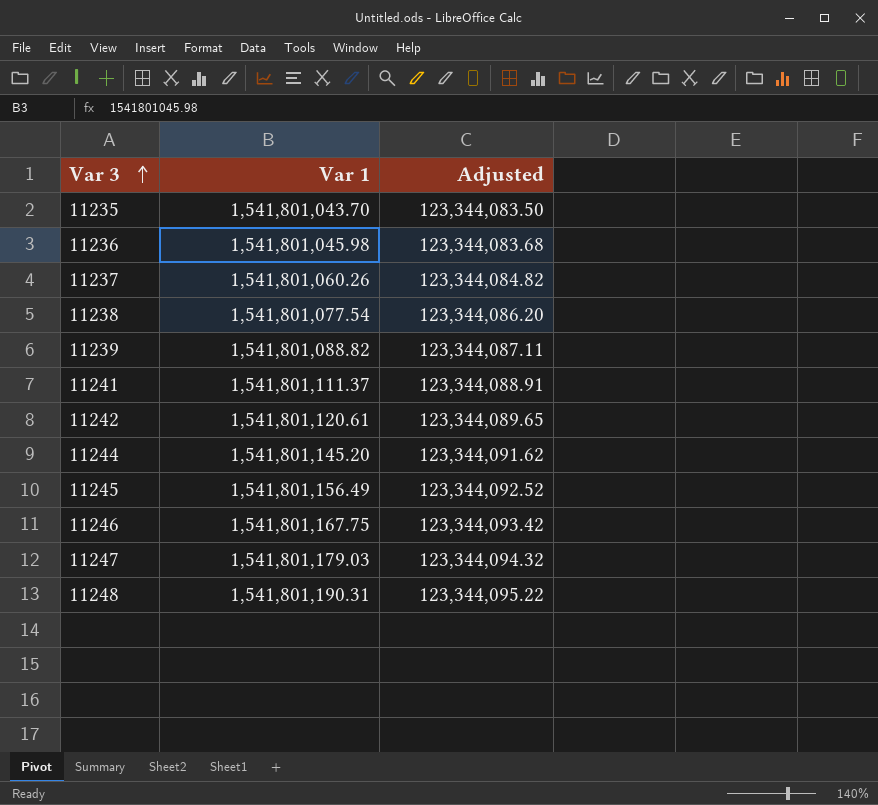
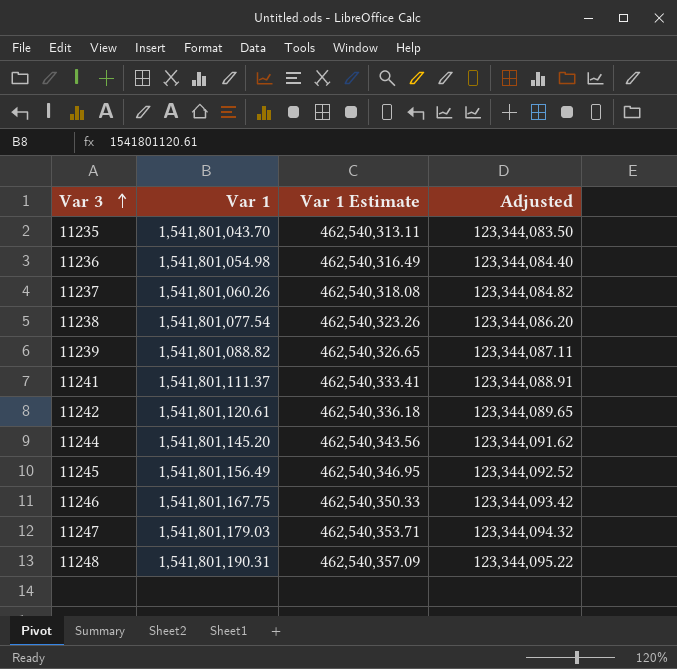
column Var 1 Estimate | formula: none -> [Var 1] * 0.3
11236 | Var 1: 1,541,801,045.98 -> 1,541,801,054.98
11236 | Adjusted: 123,344,083.68 -> 123,344,084.40

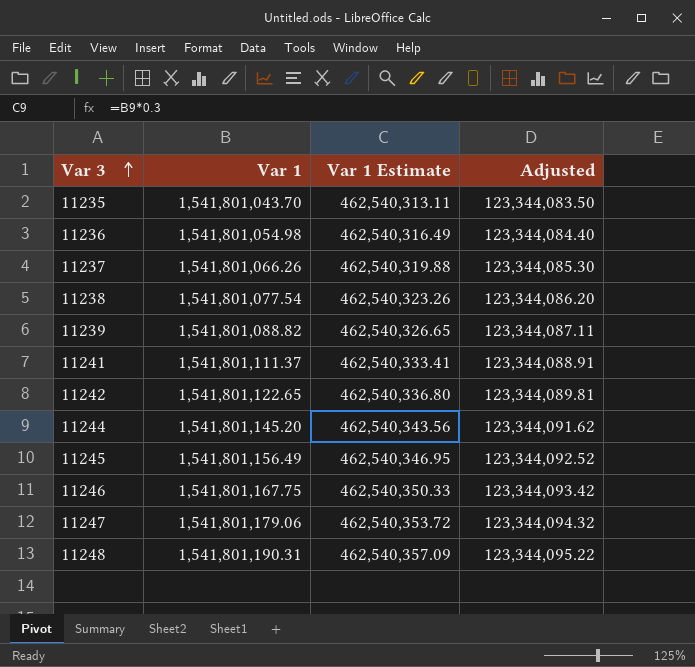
11237 | Var 1: 1,541,801,060.26 -> 1,541,801,066.26
11237 | Var 1 Estimate: 462,540,318.08 -> 462,540,319.88
11237 | Adjusted: 123,344,084.82 -> 123,344,085.30
11242 | Var 1: 1,541,801,120.61 -> 1,541,801,122.65
11242 | Var 1 Estimate: 462,540,336.18 -> 462,540,336.80
11242 | Adjusted: 123,344,089.65 -> 123,344,089.81
11247 | Var 1: 1,541,801,179.03 -> 1,541,801,179.06
11247 | Var 1 Estimate: 462,540,353.71 -> 462,540,353.72

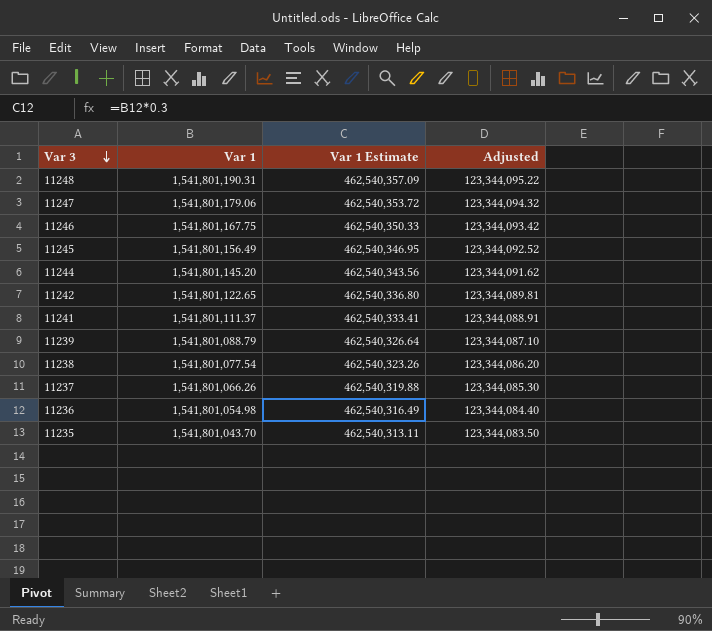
row order: Var 3 ascending -> Var 3 descending
11239 | Var 1: 1,541,801,088.82 -> 1,541,801,088.79
11239 | Var 1 Estimate: 462,540,326.65 -> 462,540,326.64
11239 | Adjusted: 123,344,087.11 -> 123,344,087.10

